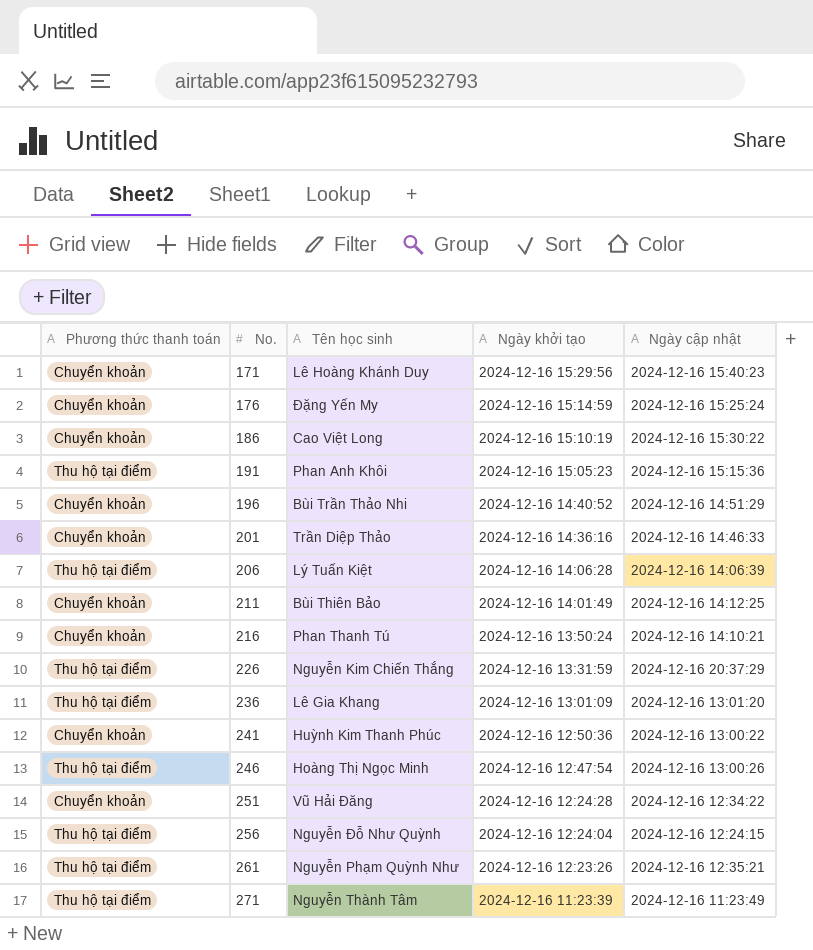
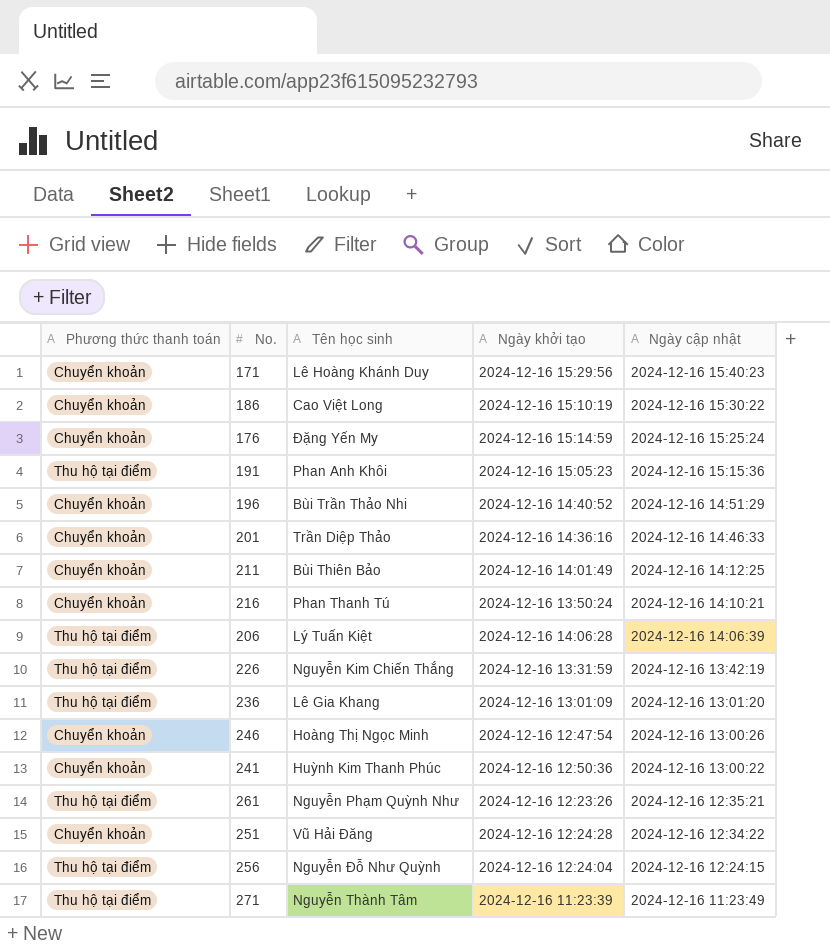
row order: No. ascending -> Ngày cập nhật descending
226 | Ngày cập nhật: 2024-12-16 20:37:29 -> 2024-12-16 13:42:19
246 | Phương thức thanh toán: Thu hộ tại điểm -> Chuyển khoản

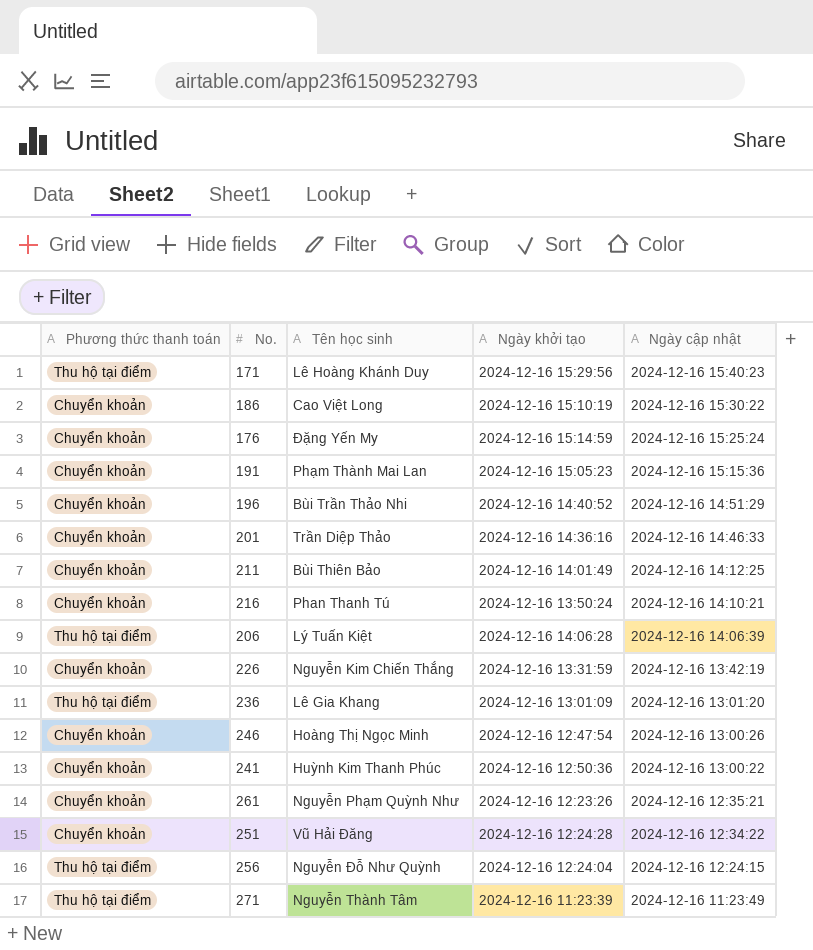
171 | Phương thức thanh toán: Chuyển khoản -> Thu hộ tại điểm
191 | Phương thức thanh toán: Thu hộ tại điểm -> Chuyển khoản
191 | Tên học sinh: Phan Anh Khôi -> Phạm Thành Mai Lan
226 | Phương thức thanh toán: Thu hộ tại điểm -> Chuyển khoản
261 | Phương thức thanh toán: Thu hộ tại điểm -> Chuyển khoản

